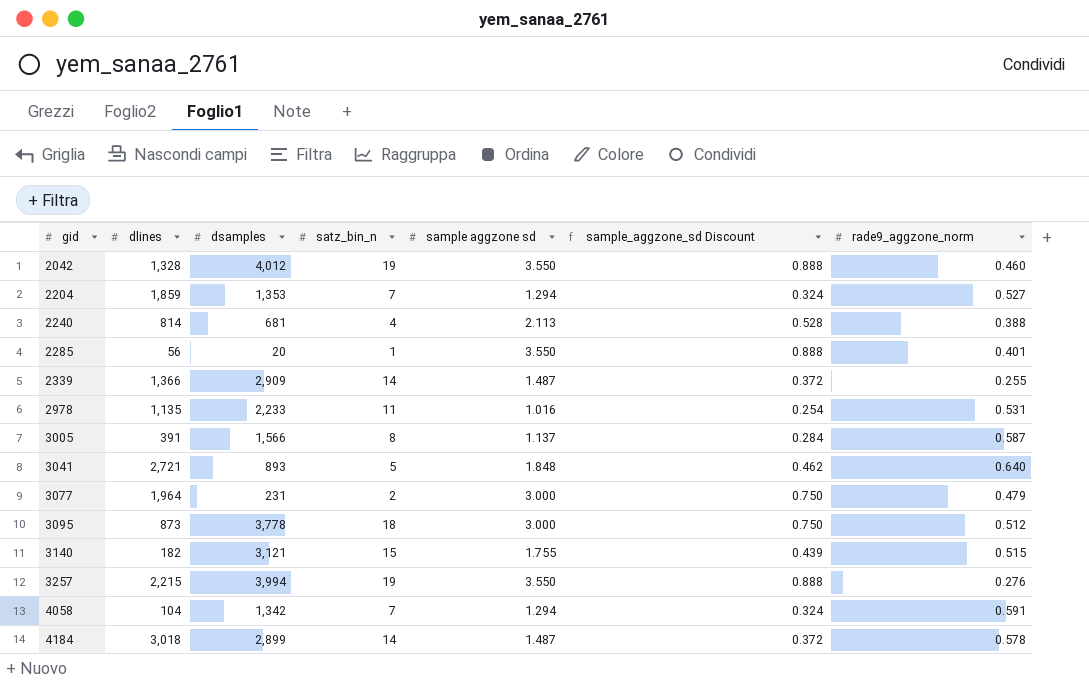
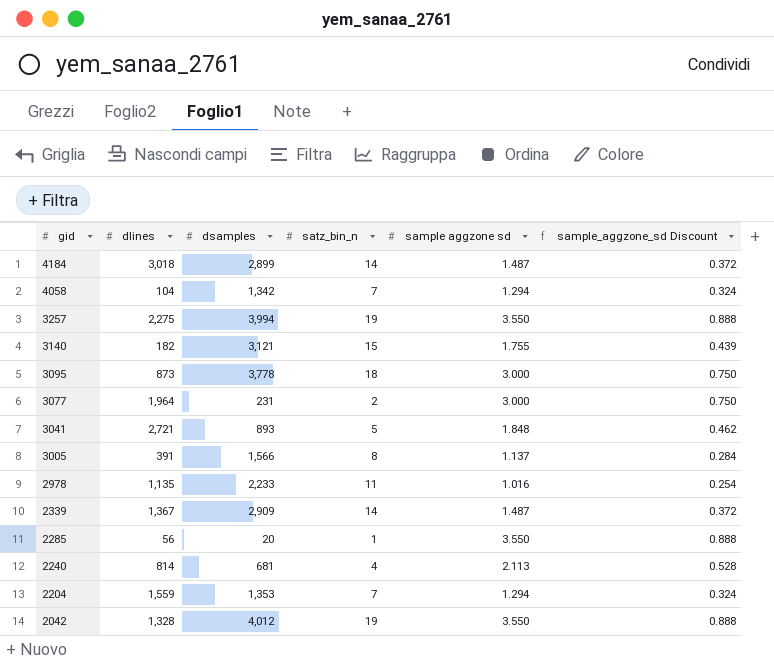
row order: gid ascending -> gid descending
column rade9_aggzone_norm | position: 7 -> none
3257 | dlines: 2,215 -> 2,275
2339 | dlines: 1,366 -> 1,367
2204 | dlines: 1,859 -> 1,559

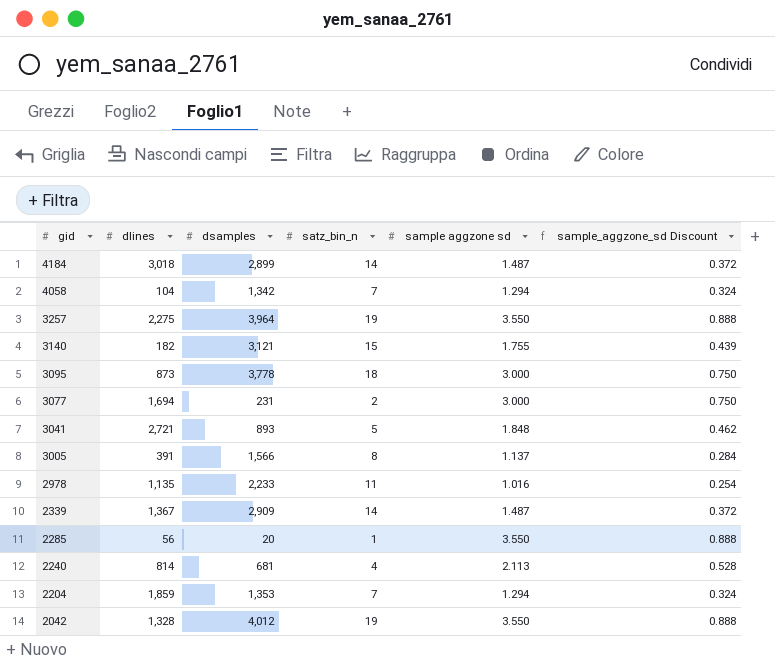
3257 | dsamples: 3,994 -> 3,964
3077 | dlines: 1,964 -> 1,694
2204 | dlines: 1,559 -> 1,859

